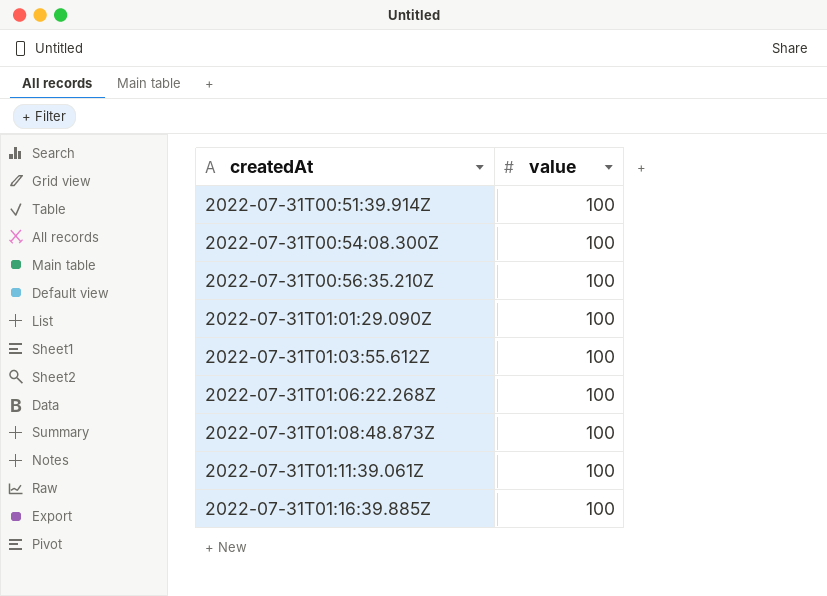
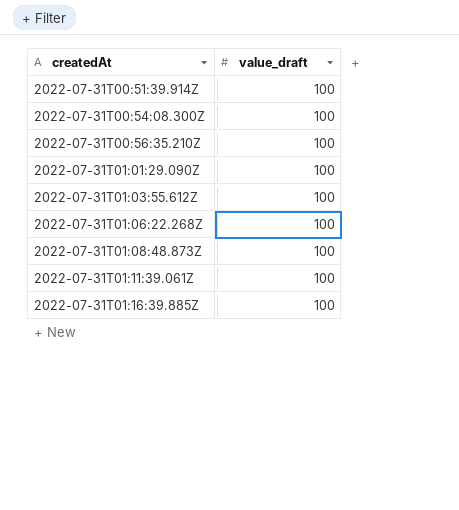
column name: value -> value_draft

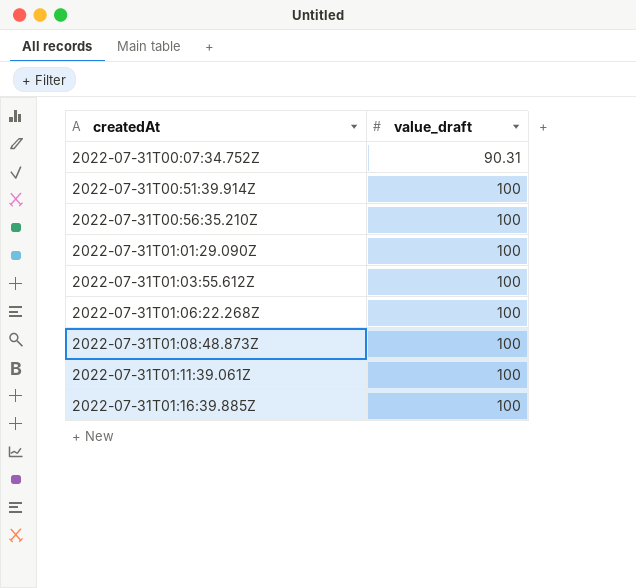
row 2022-07-31T00:54:08.300Z: 100 -> none
row 2022-07-31T00:07:34.752Z: none -> 90.31

